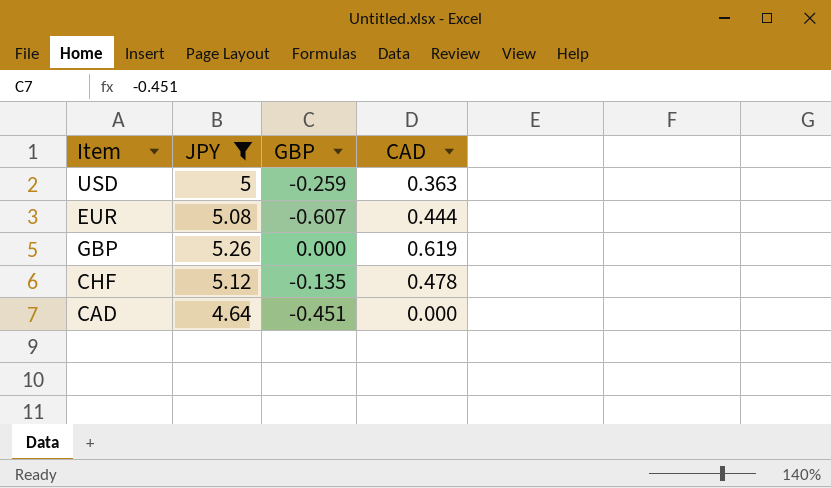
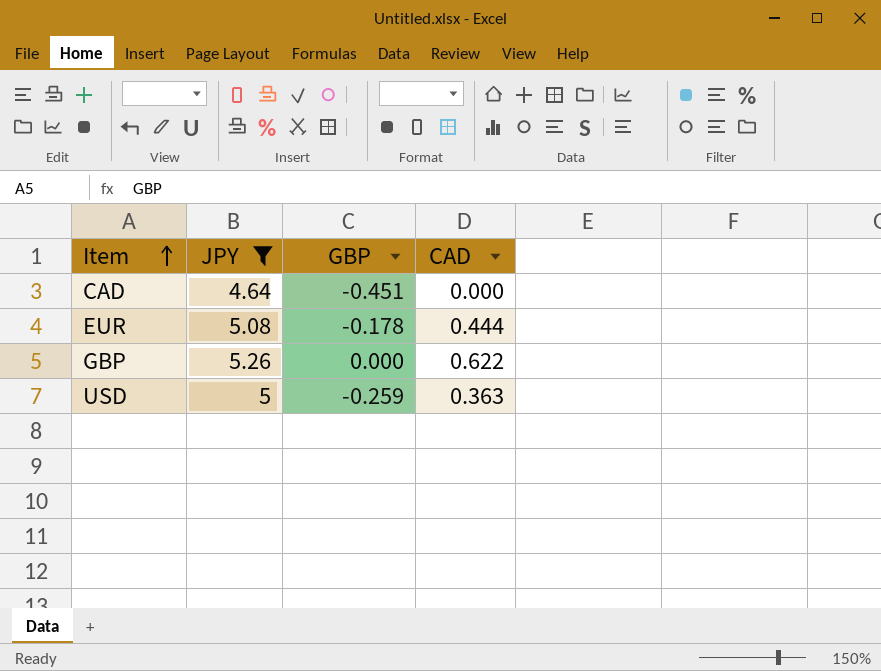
row order: none -> Item ascending
row CHF: 5.12 | -0.135 | 0.478 -> none
EUR | GBP: -0.607 -> -0.178
GBP | CAD: 0.619 -> 0.622

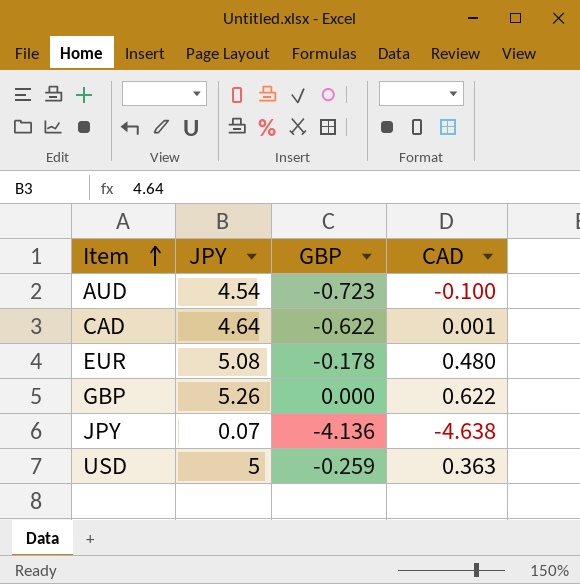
filter: JPY >= 4.64 -> none
CAD | GBP: -0.451 -> -0.622
CAD | CAD: 0.000 -> 0.001
EUR | CAD: 0.444 -> 0.480

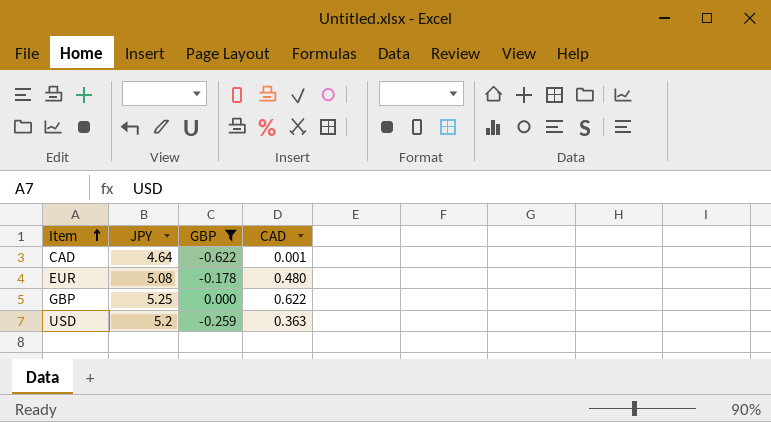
filter: none -> GBP >= -0.622
GBP | JPY: 5.26 -> 5.25
USD | JPY: 5 -> 5.2

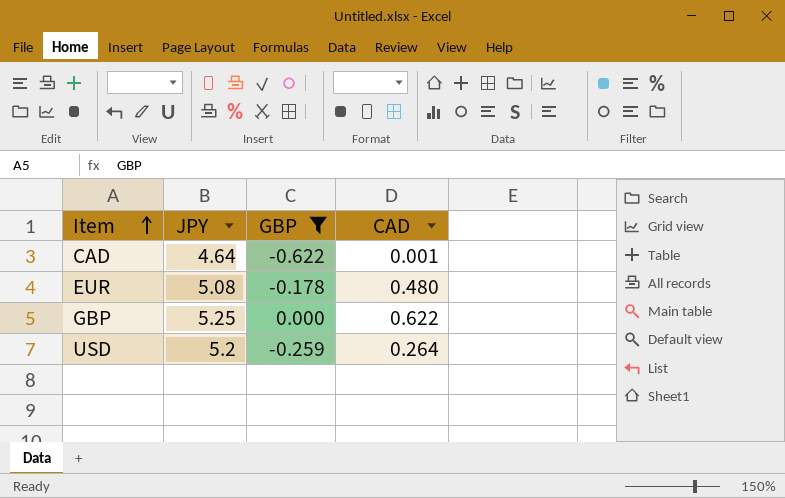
USD | CAD: 0.363 -> 0.264

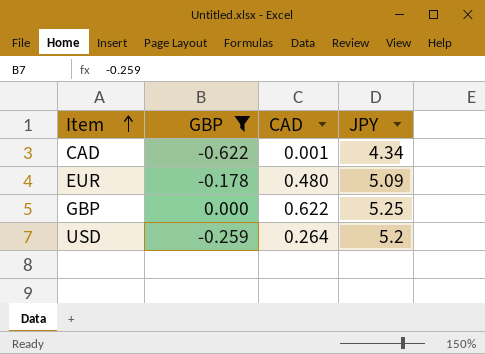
column JPY | position: 2 -> 4
CAD | JPY: 4.64 -> 4.34
EUR | JPY: 5.08 -> 5.09

